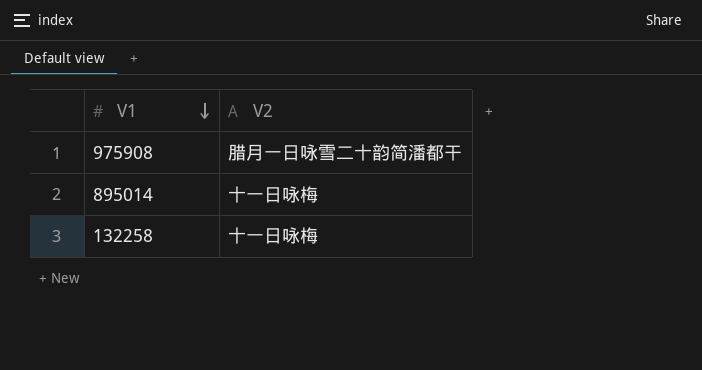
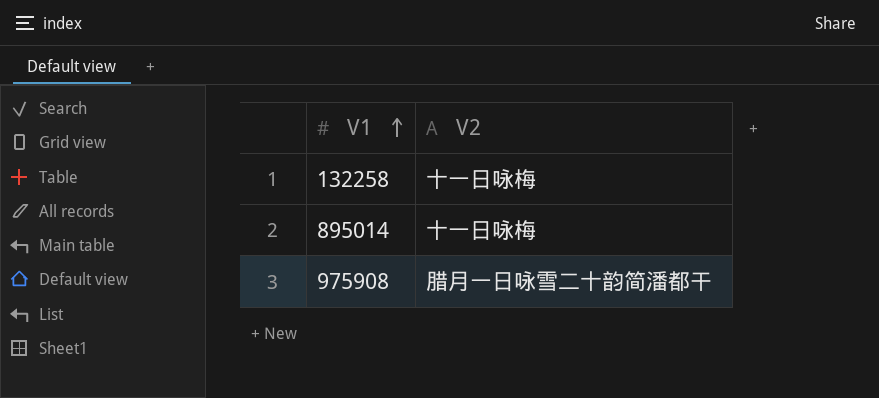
row order: V1 descending -> V1 ascending

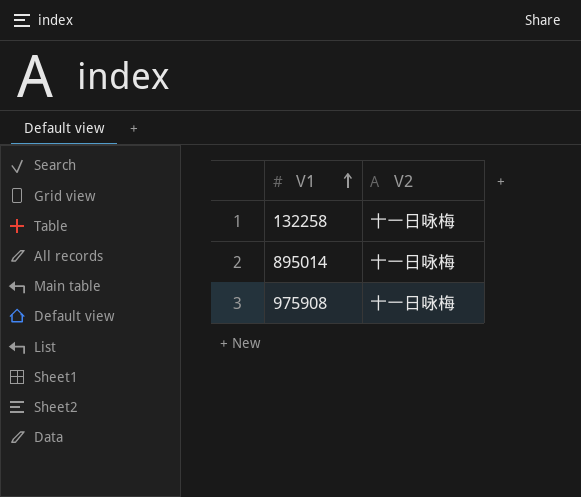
975908 | V2: 腊月一日咏雪二十韵简潘都干 -> 十一日咏梅

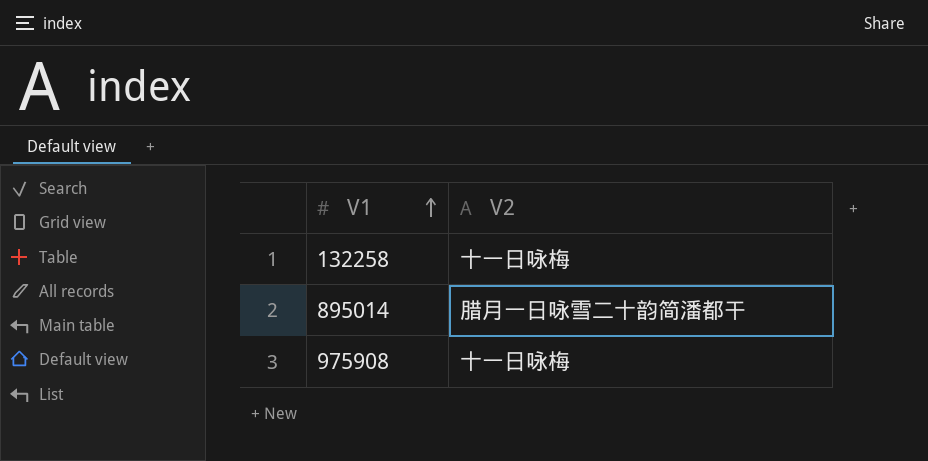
895014 | V2: 十一日咏梅 -> 腊月一日咏雪二十韵简潘都干

